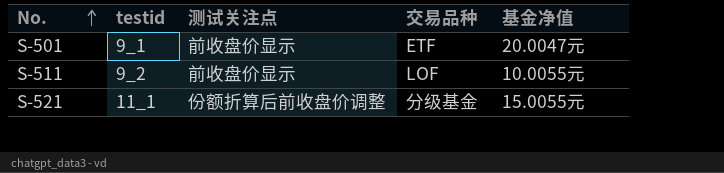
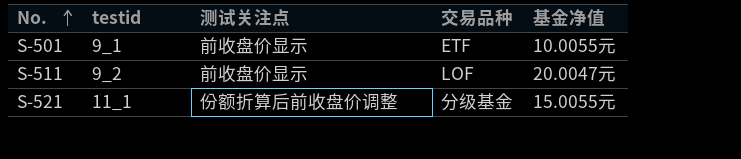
S-501 | 基金净值: 20.0047元 -> 10.0055元
S-511 | 基金净值: 10.0055元 -> 20.0047元

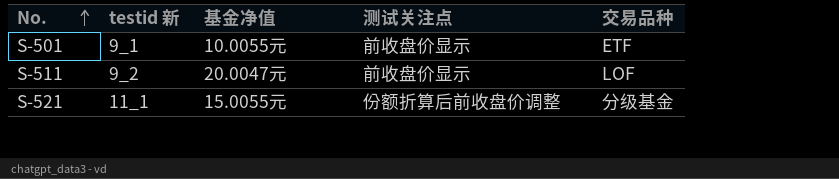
column name: testid -> testid 新
column 基金净值 | position: 5 -> 3

